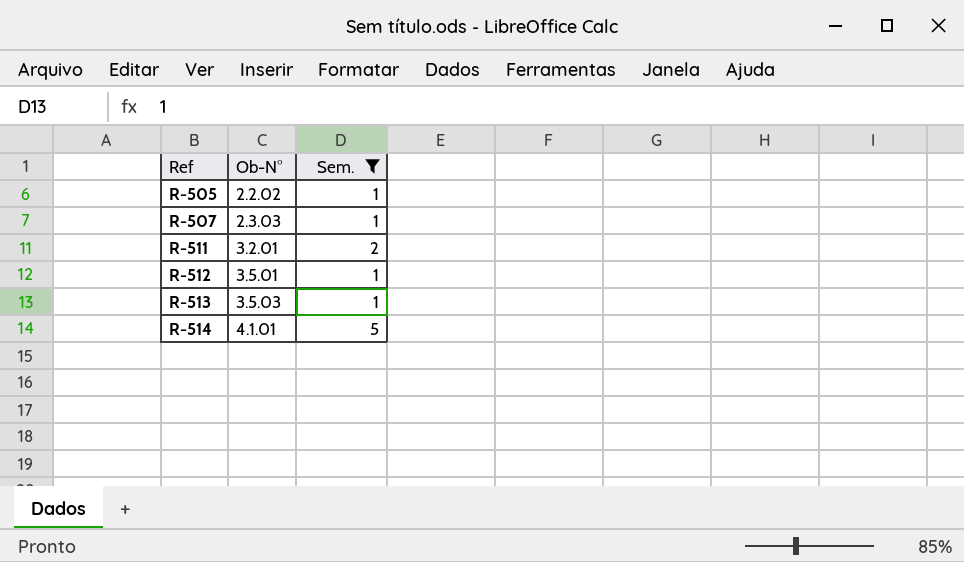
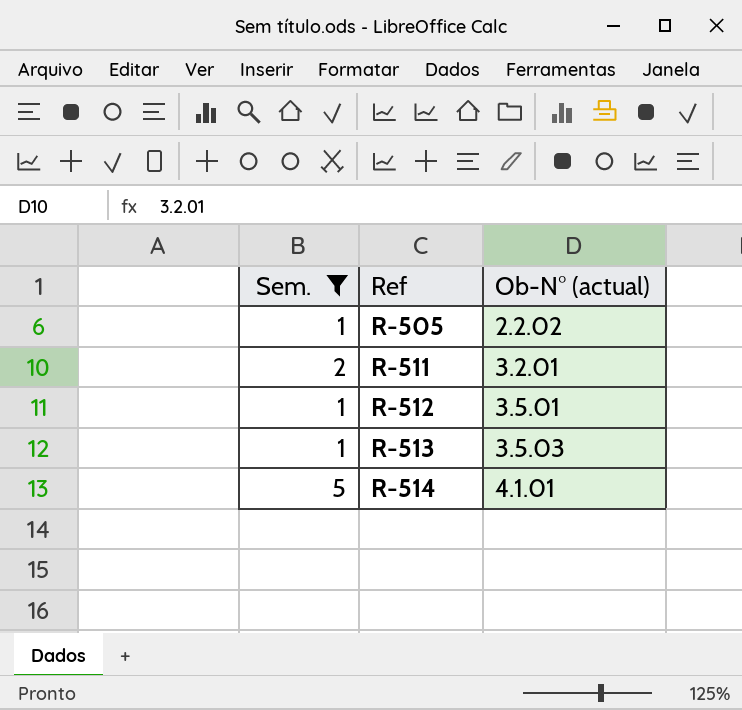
column Sem. | position: 3 -> 1
column name: Ob-N° -> Ob-N° (actual)
row R-507: 2.3.03 | 1 -> none

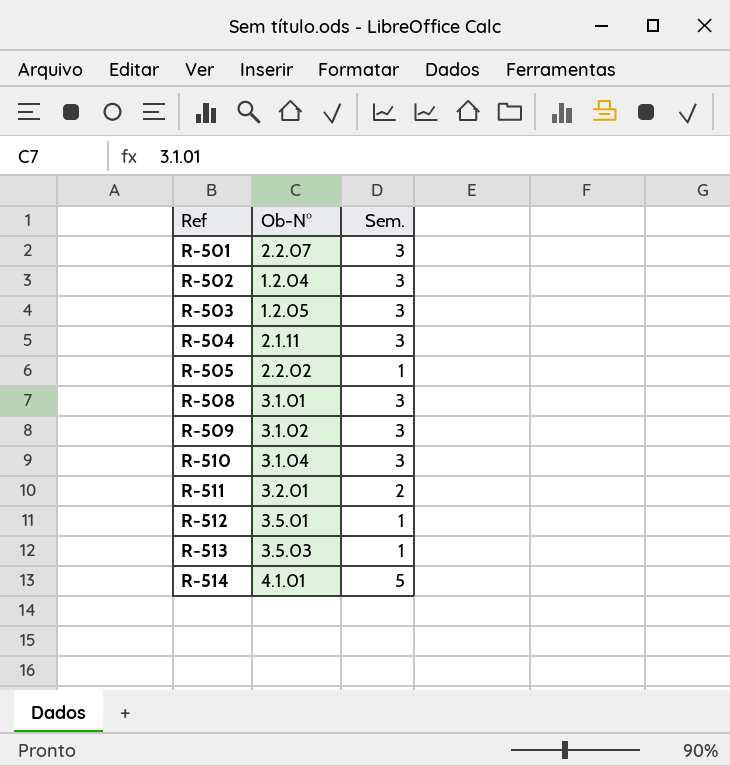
filter: Sem. != 3 -> none
column name: Ob-N° (actual) -> Ob-N°
column Sem. | position: 1 -> 3

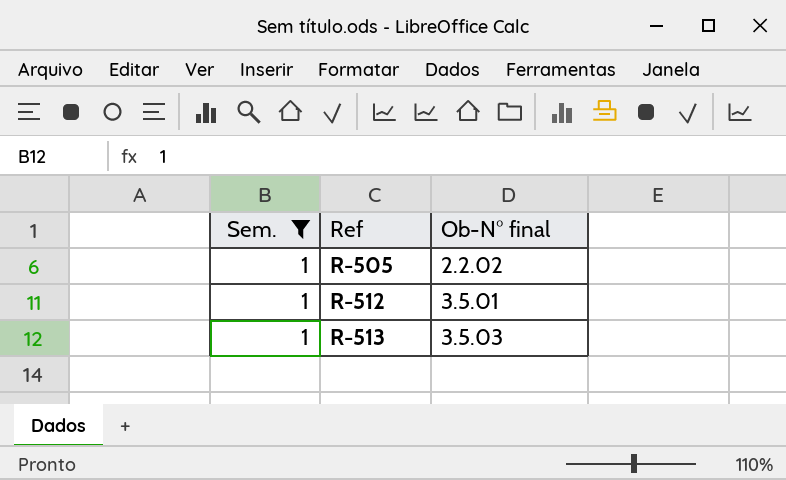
filter: none -> Sem. = 1
column Sem. | position: 3 -> 1
column name: Ob-N° -> Ob-N° final

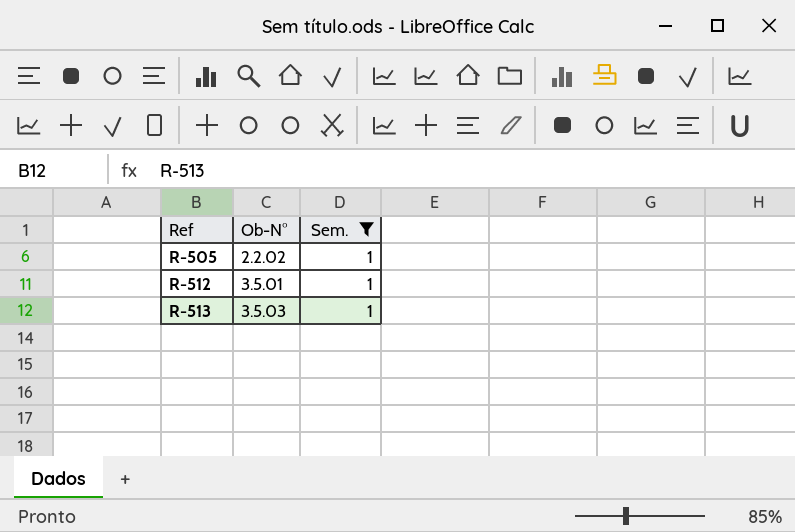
column name: Ob-N° final -> Ob-N°
column Sem. | position: 1 -> 3

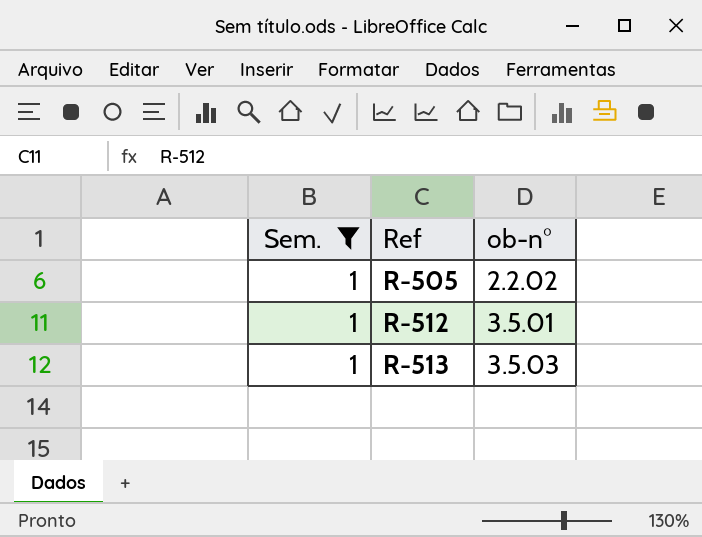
column Sem. | position: 3 -> 1
column name: Ob-N° -> ob-n°

